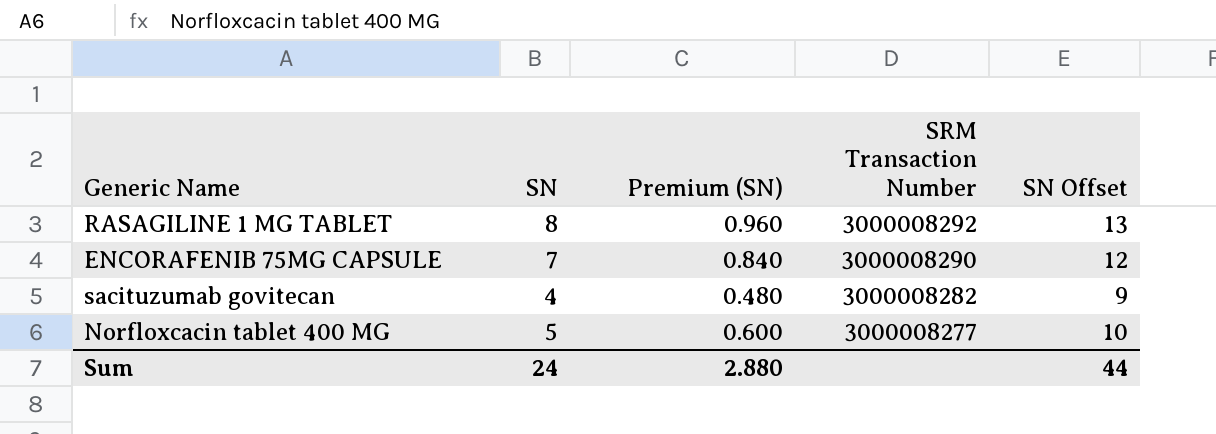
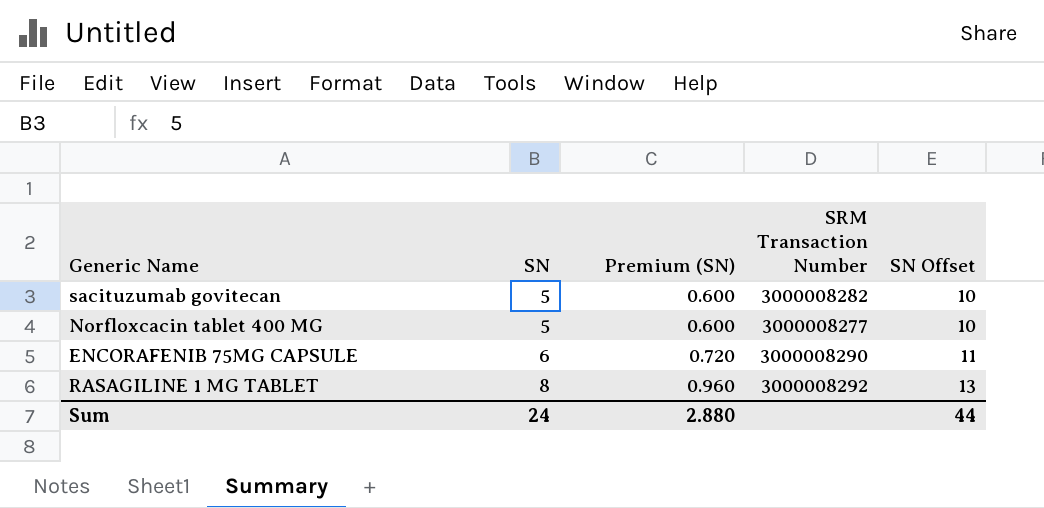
row order: SRM Transaction Number descending -> SN ascending
sacituzumab govitecan | SN: 4 -> 5
sacituzumab govitecan | Premium (SN): 0.480 -> 0.600
sacituzumab govitecan | SN Offset: 9 -> 10
ENCORAFENIB 75MG CAPSULE | SN: 7 -> 6
ENCORAFENIB 75MG CAPSULE | Premium (SN): 0.840 -> 0.720
ENCORAFENIB 75MG CAPSULE | SN Offset: 12 -> 11

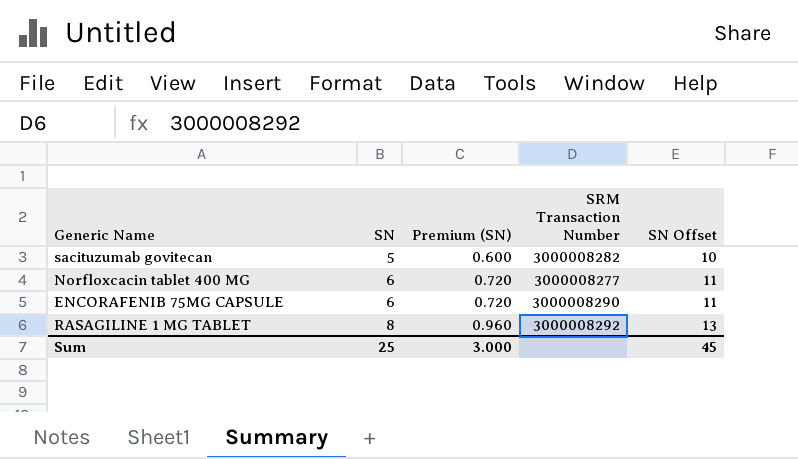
Norfloxcacin tablet 400 MG | SN: 5 -> 6
Norfloxcacin tablet 400 MG | Premium (SN): 0.600 -> 0.720
Norfloxcacin tablet 400 MG | SN Offset: 10 -> 11
Sum | SN: 24 -> 25
Sum | Premium (SN): 2.880 -> 3.000
Sum | SN Offset: 44 -> 45

